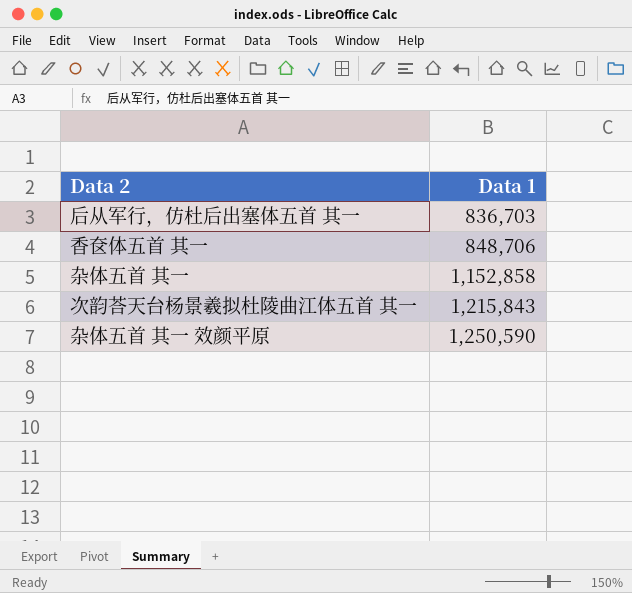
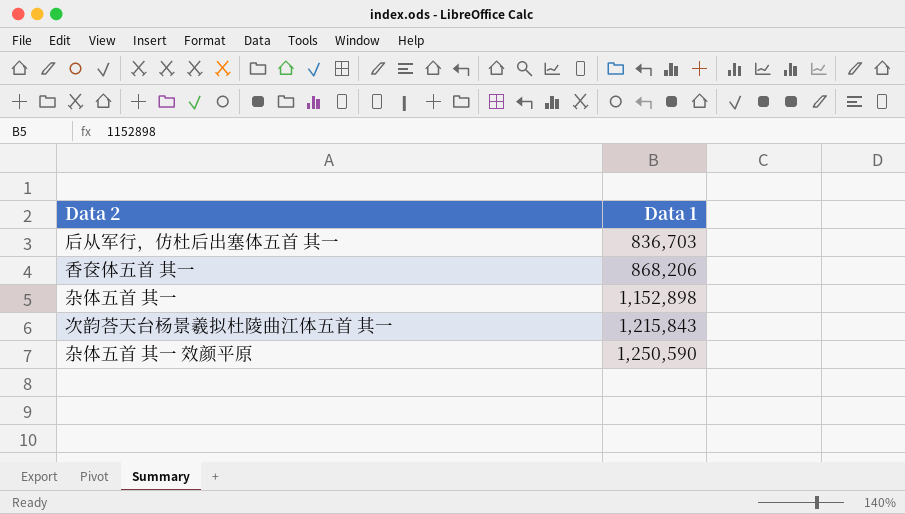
香奁体五首 其一 | Data 1: 848,706 -> 868,206
杂体五首 其一 | Data 1: 1,152,858 -> 1,152,898

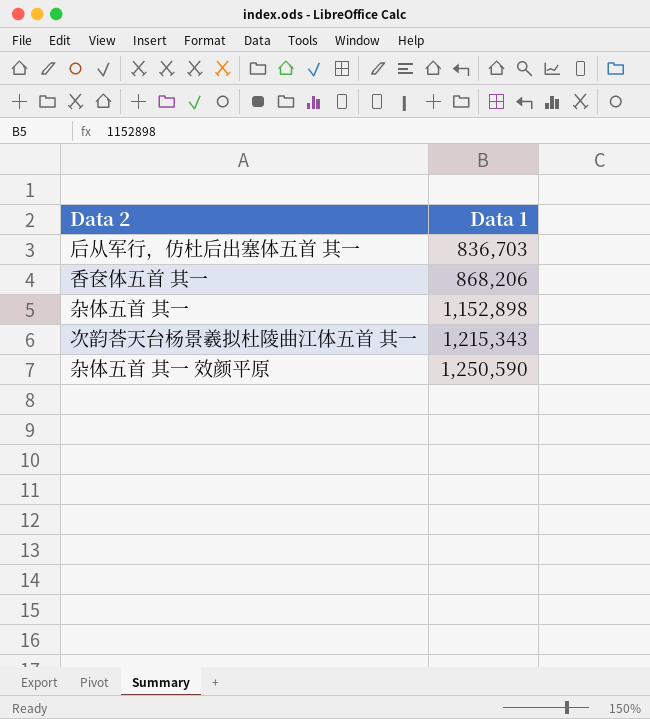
次韵荅天台杨景羲拟杜陵曲江体五首 其一 | Data 1: 1,215,843 -> 1,215,343

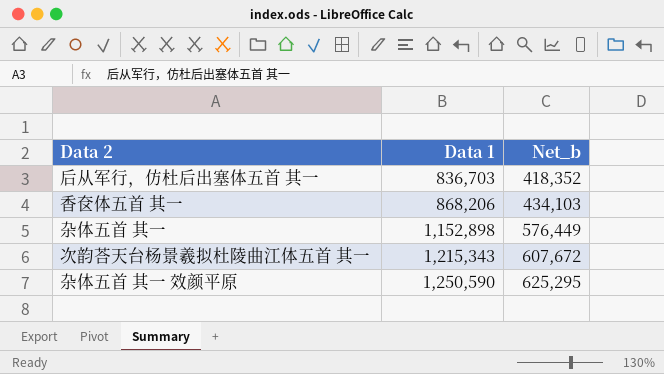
column Net_b | formula: none -> [Data 1] * 0.5

